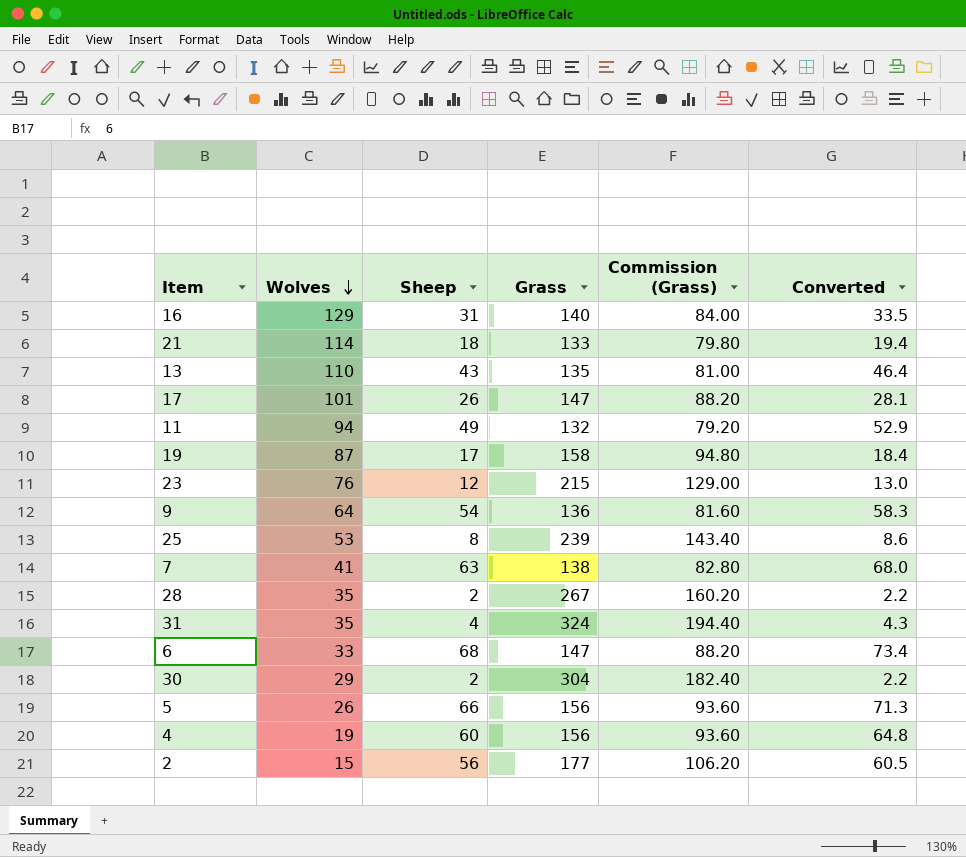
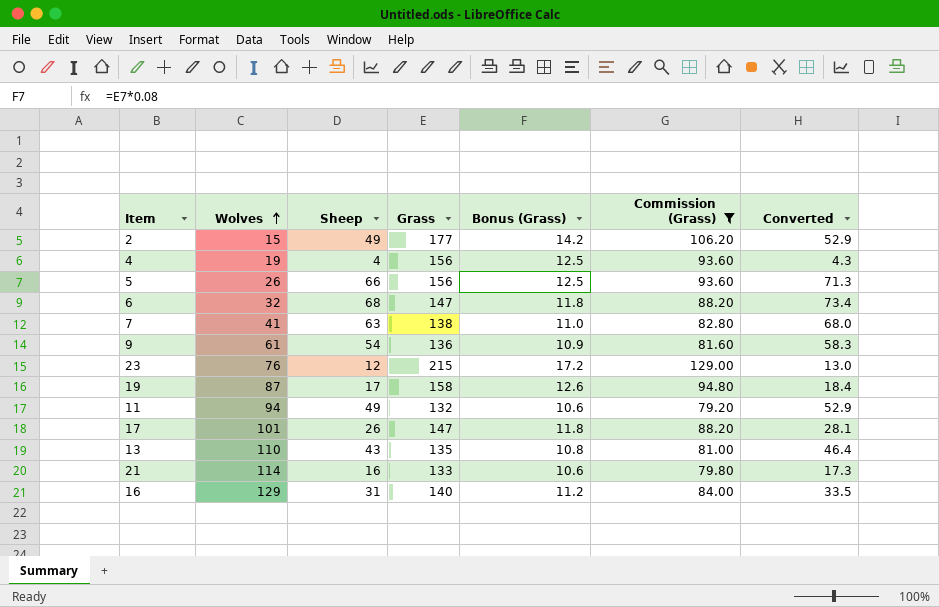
filter: none -> Commission (Grass) <= 129.00
row order: Wolves descending -> Wolves ascending
column Bonus (Grass) | formula: none -> [Grass] * 0.08
2 | Sheep: 56 -> 49
2 | Converted: 60.5 -> 52.9
4 | Sheep: 60 -> 4
4 | Converted: 64.8 -> 4.3
6 | Wolves: 33 -> 32
9 | Wolves: 64 -> 61
21 | Sheep: 18 -> 16
21 | Converted: 19.4 -> 17.3

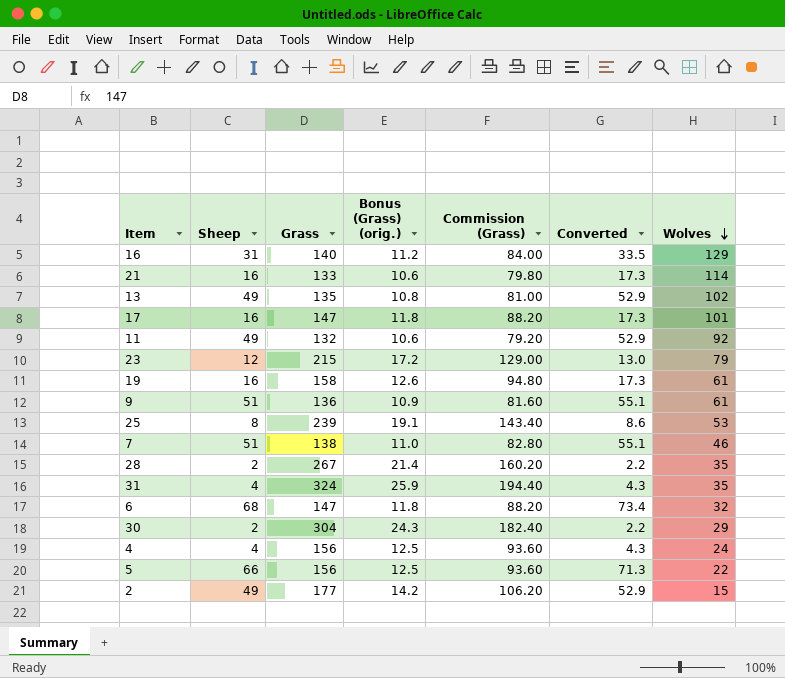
filter: Commission (Grass) <= 129.00 -> none
row order: Wolves ascending -> Wolves descending
column name: Bonus (Grass) -> Bonus (Grass) (orig.)
column Wolves | position: 2 -> 7
13 | Sheep: 43 -> 49
13 | Converted: 46.4 -> 52.9
13 | Wolves: 110 -> 102
17 | Sheep: 26 -> 16
17 | Converted: 28.1 -> 17.3
11 | Wolves: 94 -> 92
23 | Wolves: 76 -> 79
19 | Sheep: 17 -> 16
19 | Converted: 18.4 -> 17.3
19 | Wolves: 87 -> 61
9 | Sheep: 54 -> 51
9 | Converted: 58.3 -> 55.1
7 | Sheep: 63 -> 51
7 | Converted: 68.0 -> 55.1
7 | Wolves: 41 -> 46
4 | Wolves: 19 -> 24
5 | Wolves: 26 -> 22

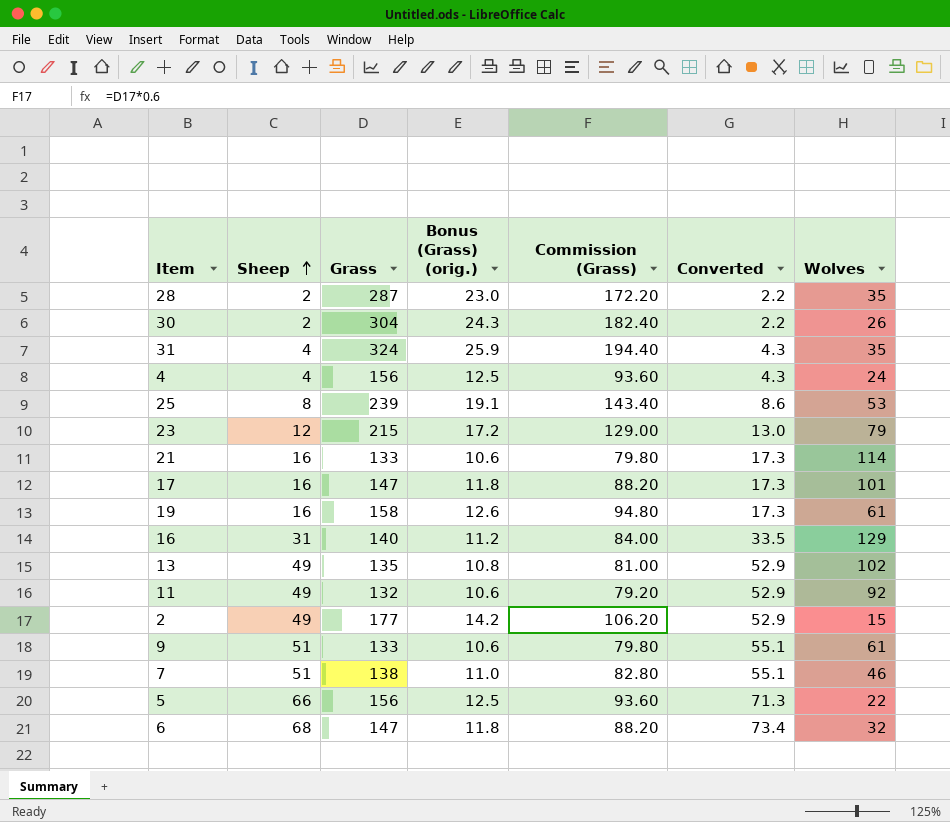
row order: Wolves descending -> Sheep ascending
28 | Grass: 267 -> 287
28 | Bonus (Grass) (orig.): 21.4 -> 23.0
28 | Commission (Grass): 160.20 -> 172.20
30 | Wolves: 29 -> 26
9 | Grass: 136 -> 133
9 | Bonus (Grass) (orig.): 10.9 -> 10.6
9 | Commission (Grass): 81.60 -> 79.80

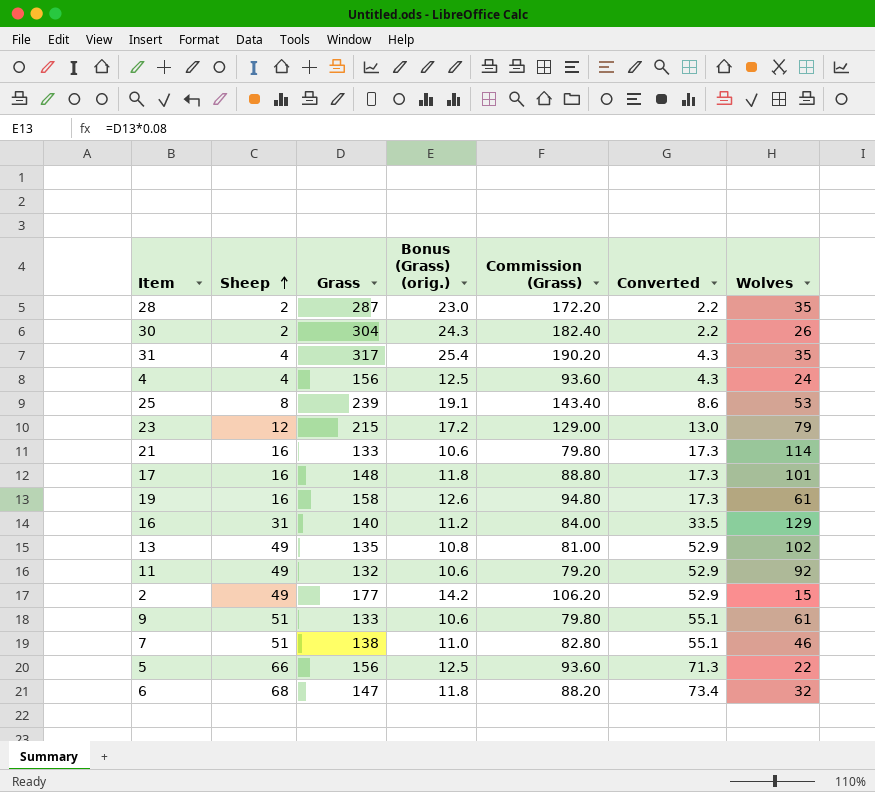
31 | Grass: 324 -> 317
31 | Bonus (Grass) (orig.): 25.9 -> 25.4
31 | Commission (Grass): 194.40 -> 190.20
17 | Grass: 147 -> 148
17 | Commission (Grass): 88.20 -> 88.80

